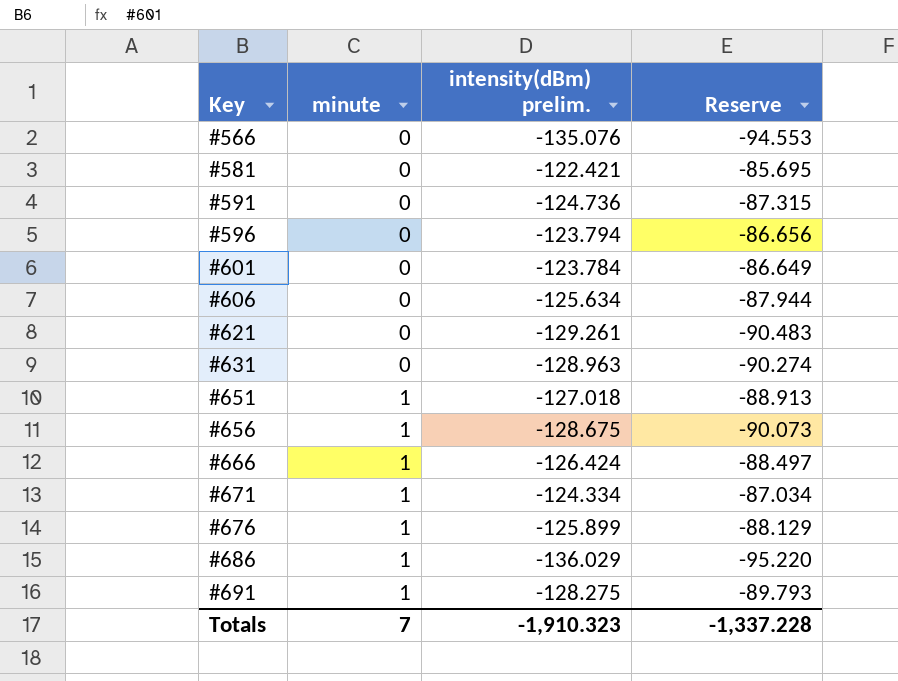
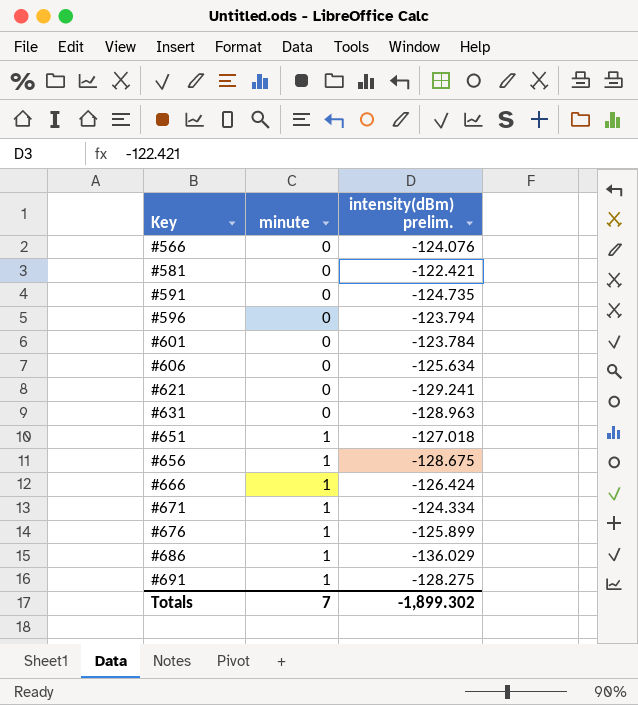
column Reserve | formula: [intensity(dBm) prelim.] * 0.7 -> none
#566 | intensity(dBm) prelim.: -135.076 -> -124.076
#591 | intensity(dBm) prelim.: -124.736 -> -124.735
#621 | intensity(dBm) prelim.: -129.261 -> -129.241
Totals | intensity(dBm) prelim.: -1,910.323 -> -1,899.302

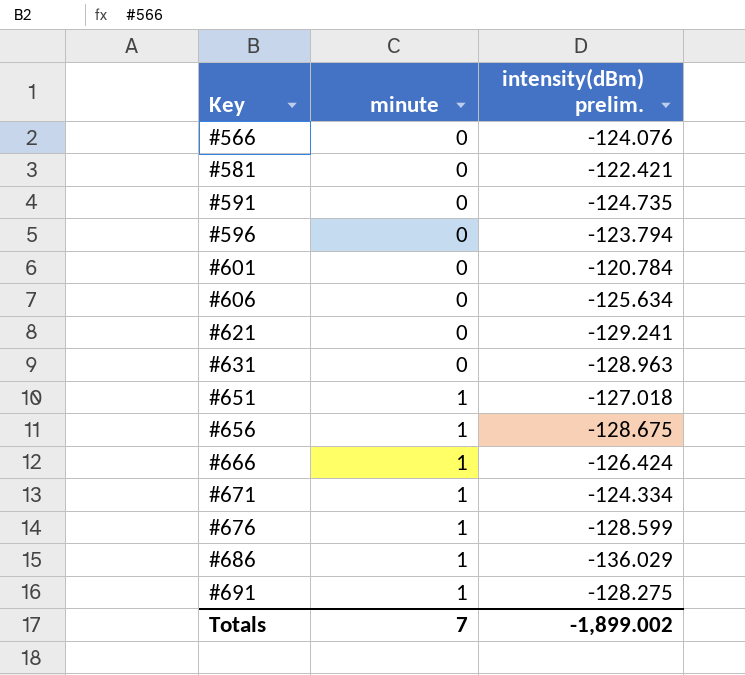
#601 | intensity(dBm) prelim.: -123.784 -> -120.784
#676 | intensity(dBm) prelim.: -125.899 -> -128.599
Totals | intensity(dBm) prelim.: -1,899.302 -> -1,899.002

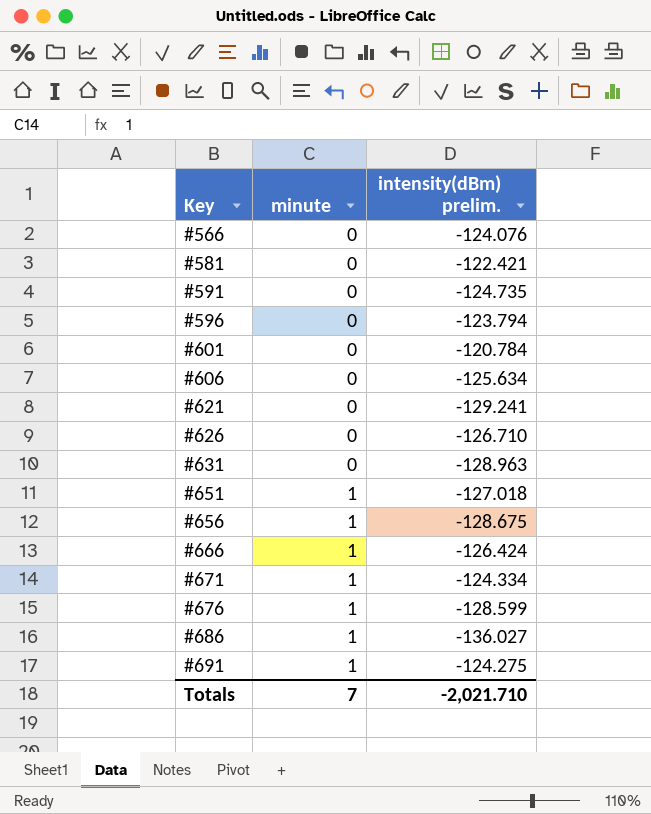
row #626: none -> 0 | -126.710
#686 | intensity(dBm) prelim.: -136.029 -> -136.027
#691 | intensity(dBm) prelim.: -128.275 -> -124.275
Totals | intensity(dBm) prelim.: -1,899.002 -> -2,021.710

